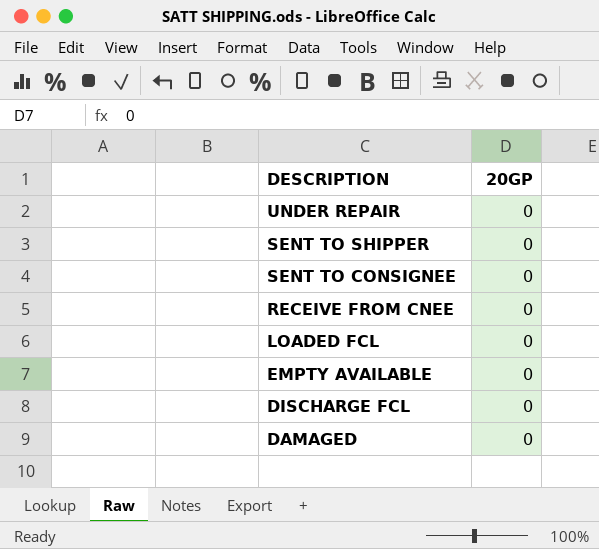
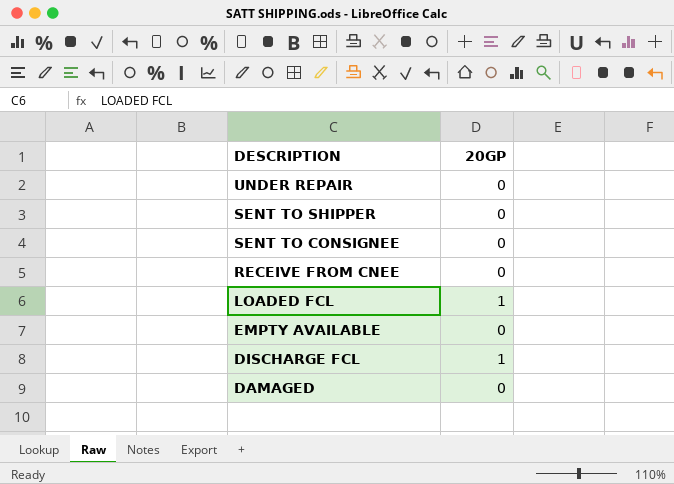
LOADED FCL | 20GP: 0 -> 1
DISCHARGE FCL | 20GP: 0 -> 1

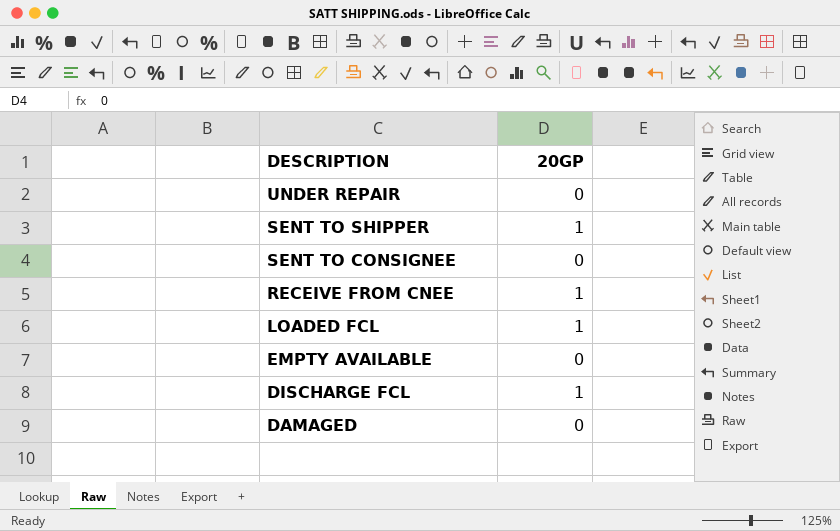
SENT TO SHIPPER | 20GP: 0 -> 1
RECEIVE FROM CNEE | 20GP: 0 -> 1

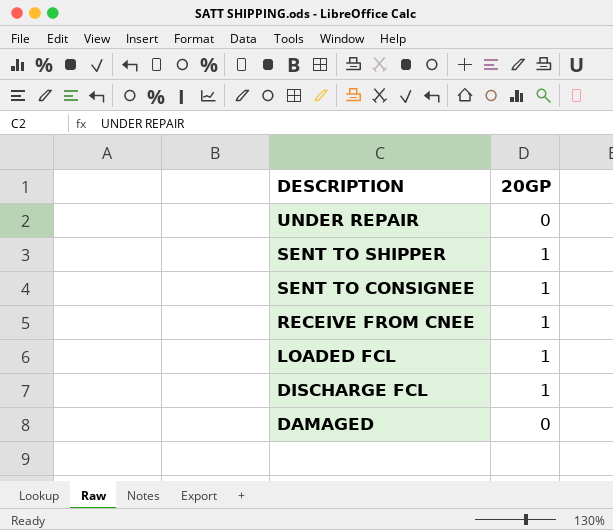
row EMPTY AVAILABLE: 0 -> none
SENT TO CONSIGNEE | 20GP: 0 -> 1

